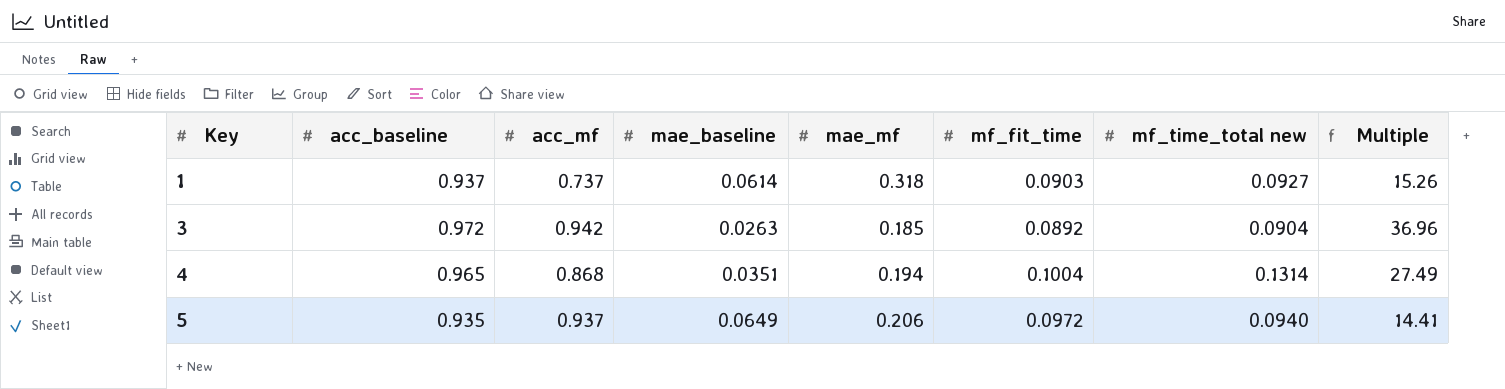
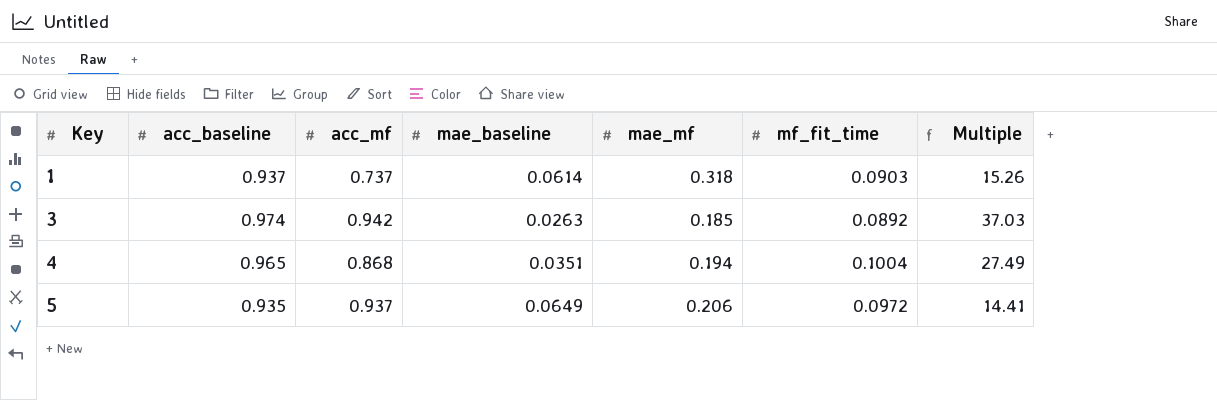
column mf_time_total new | position: 7 -> none
3 | acc_baseline: 0.972 -> 0.974
3 | Multiple: 36.96 -> 37.03

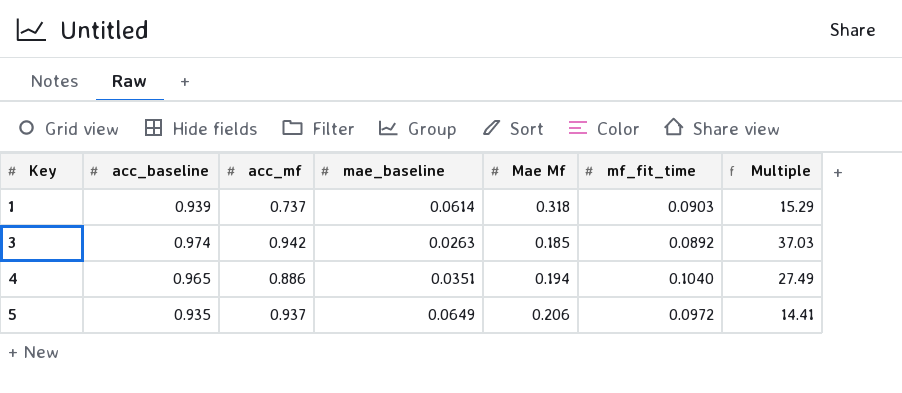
column name: mae_mf -> Mae Mf
1 | acc_baseline: 0.937 -> 0.939
1 | Multiple: 15.26 -> 15.29
4 | acc_mf: 0.868 -> 0.886
4 | mf_fit_time: 0.1004 -> 0.1040

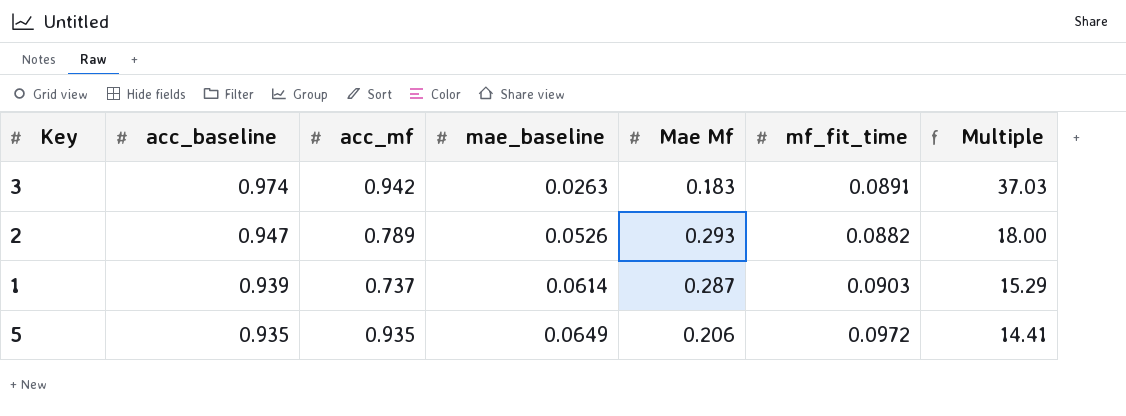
row order: Key ascending -> acc_baseline descending
row 4: 0.965 | 0.886 | 0.0351 | 0.194 | 0.1040 | 27.49 -> none
3 | Mae Mf: 0.185 -> 0.183
3 | mf_fit_time: 0.0892 -> 0.0891
row 2: none -> 0.947 | 0.789 | 0.0526 | 0.293 | 0.0882 | 18.00
1 | Mae Mf: 0.318 -> 0.287
5 | acc_mf: 0.937 -> 0.935

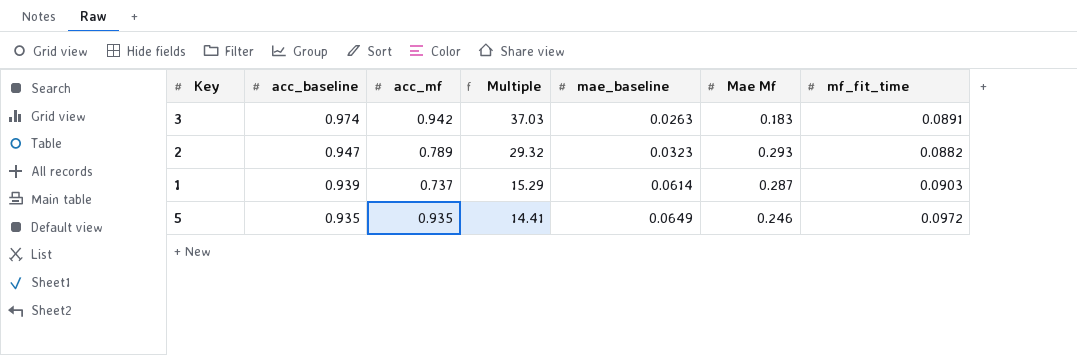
column Multiple | position: 7 -> 4
2 | Multiple: 18.00 -> 29.32
2 | mae_baseline: 0.0526 -> 0.0323
5 | Mae Mf: 0.206 -> 0.246

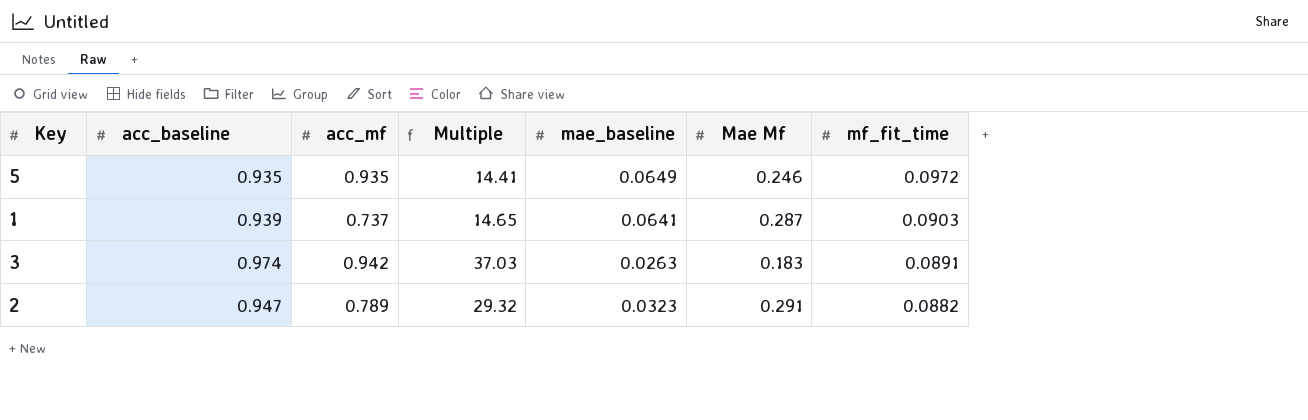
row order: acc_baseline descending -> mf_fit_time descending
1 | Multiple: 15.29 -> 14.65
1 | mae_baseline: 0.0614 -> 0.0641
2 | Mae Mf: 0.293 -> 0.291

